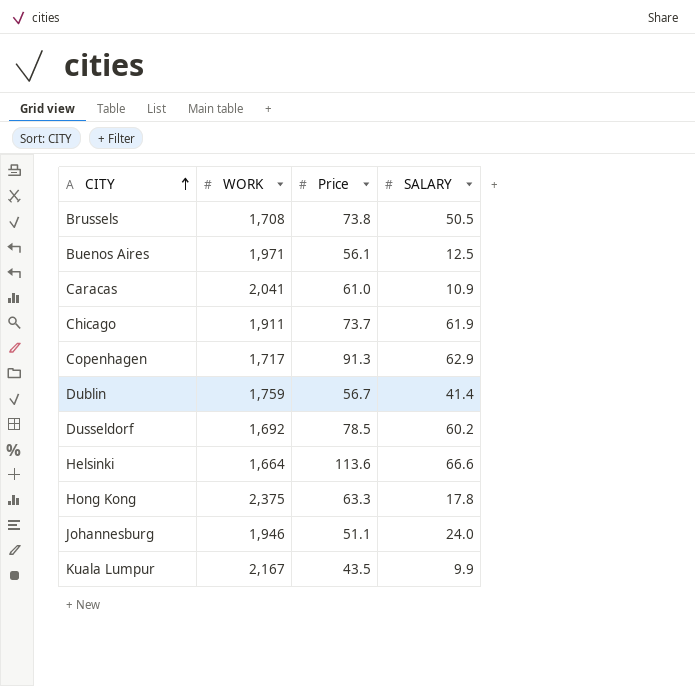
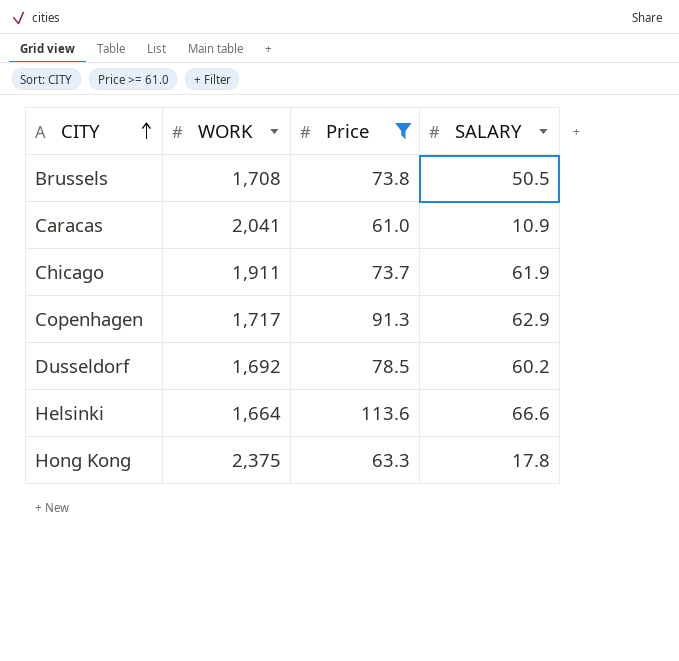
filter: none -> Price >= 61.0

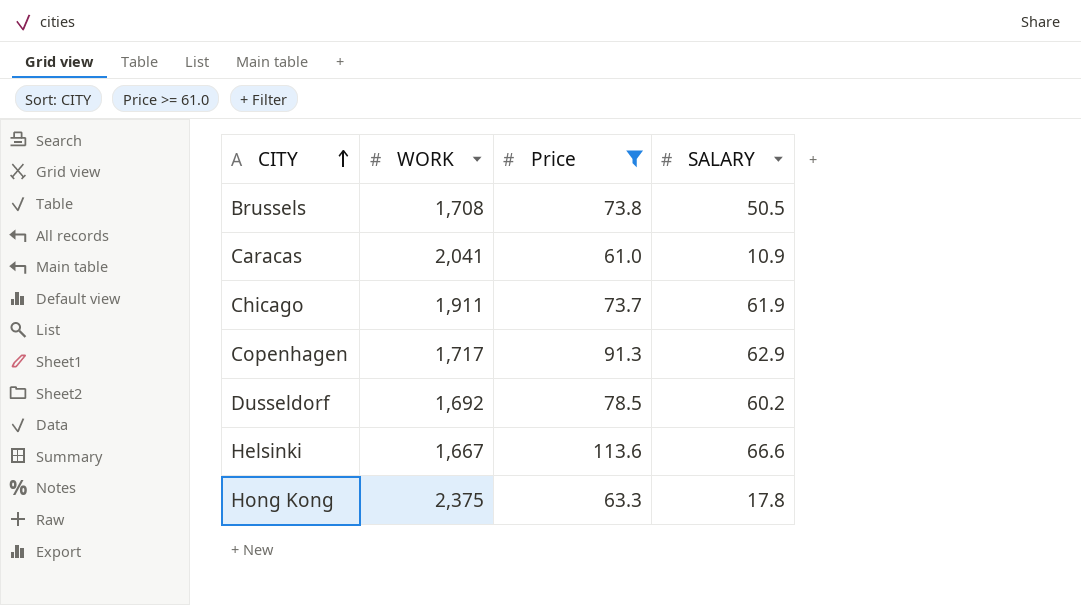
Helsinki | WORK: 1,664 -> 1,667

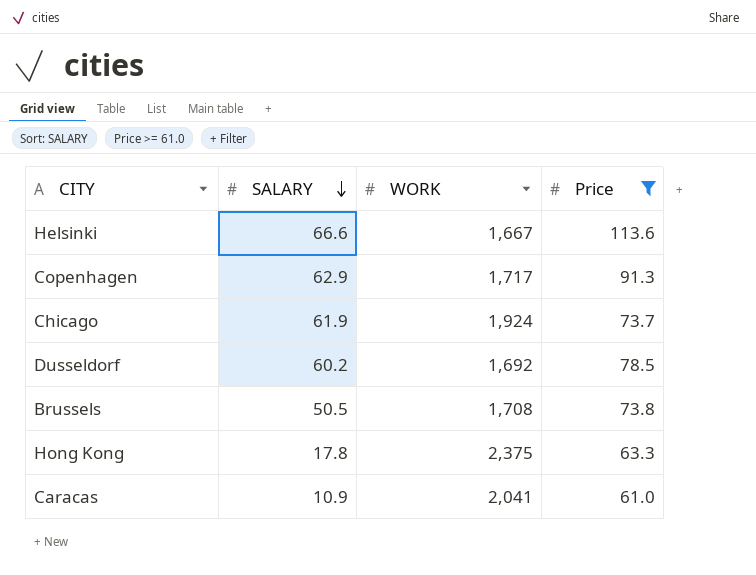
row order: CITY ascending -> SALARY descending
column SALARY | position: 4 -> 2
Chicago | WORK: 1,911 -> 1,924

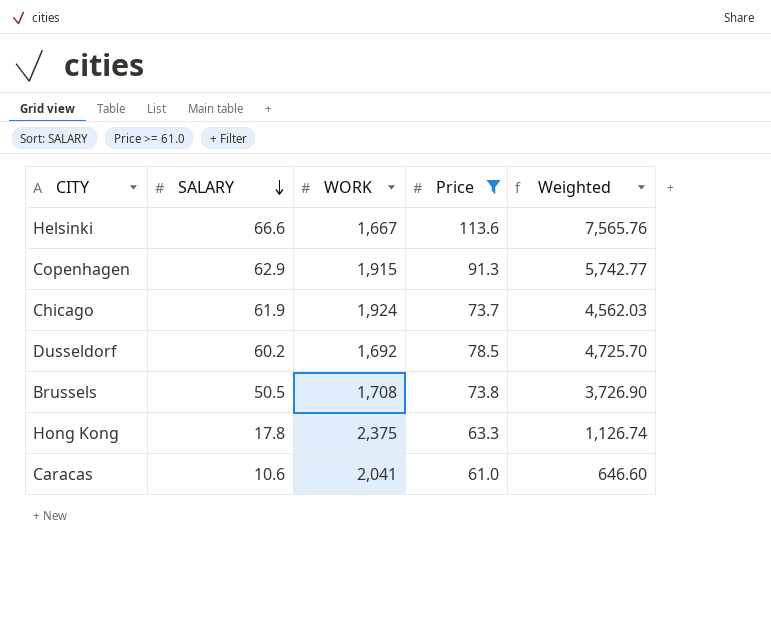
column Weighted | formula: none -> [SALARY] * [Price]
Copenhagen | WORK: 1,717 -> 1,915
Caracas | SALARY: 10.9 -> 10.6

